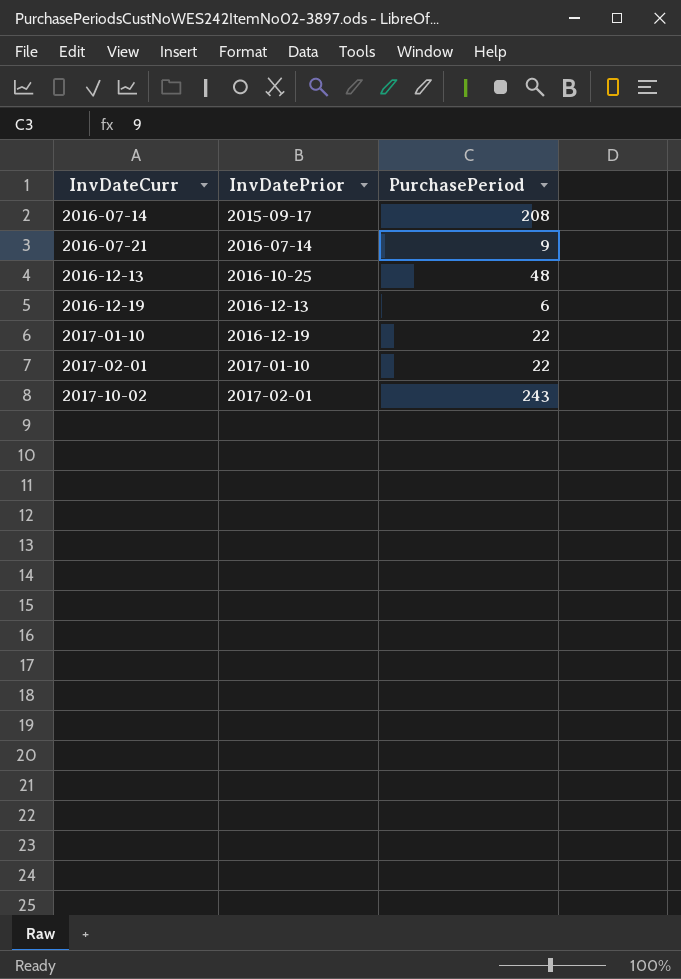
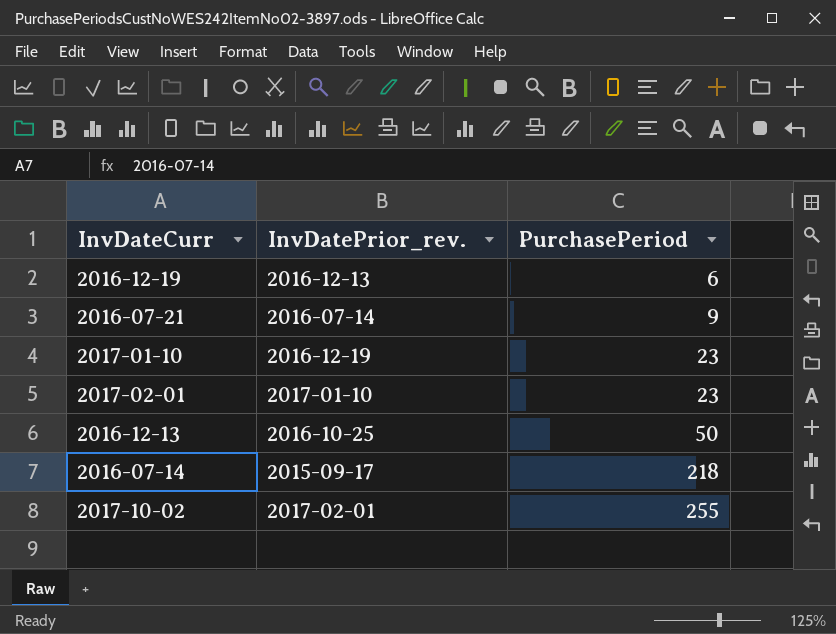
row order: InvDateCurr ascending -> PurchasePeriod ascending
column name: InvDatePrior -> InvDatePrior_rev.
2017-01-10 | PurchasePeriod: 22 -> 23
2017-02-01 | PurchasePeriod: 22 -> 23
2016-12-13 | PurchasePeriod: 48 -> 50
2016-07-14 | PurchasePeriod: 208 -> 218
2017-10-02 | PurchasePeriod: 243 -> 255

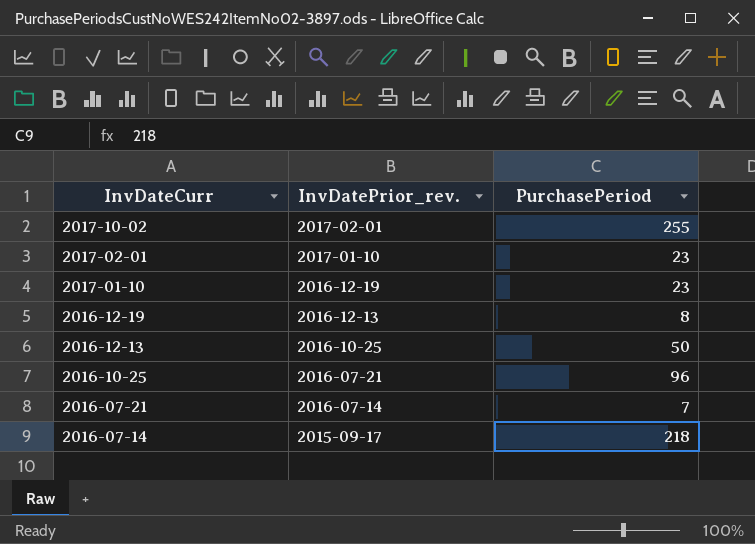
row order: PurchasePeriod ascending -> InvDateCurr descending
2016-12-19 | PurchasePeriod: 6 -> 8
row 2016-10-25: none -> 2016-07-21 | 96
2016-07-21 | PurchasePeriod: 9 -> 7

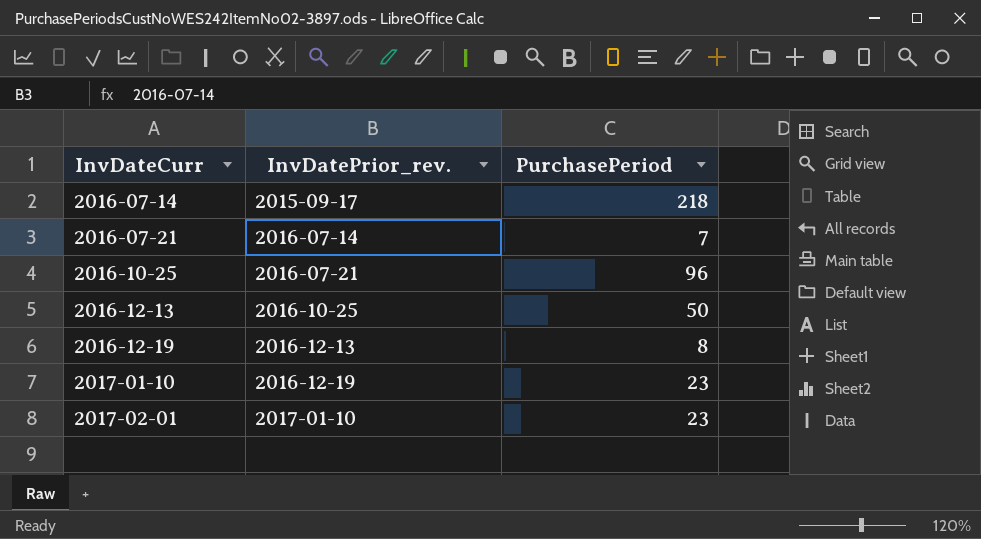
row order: InvDateCurr descending -> InvDateCurr ascending
row 2017-10-02: 2017-02-01 | 255 -> none

